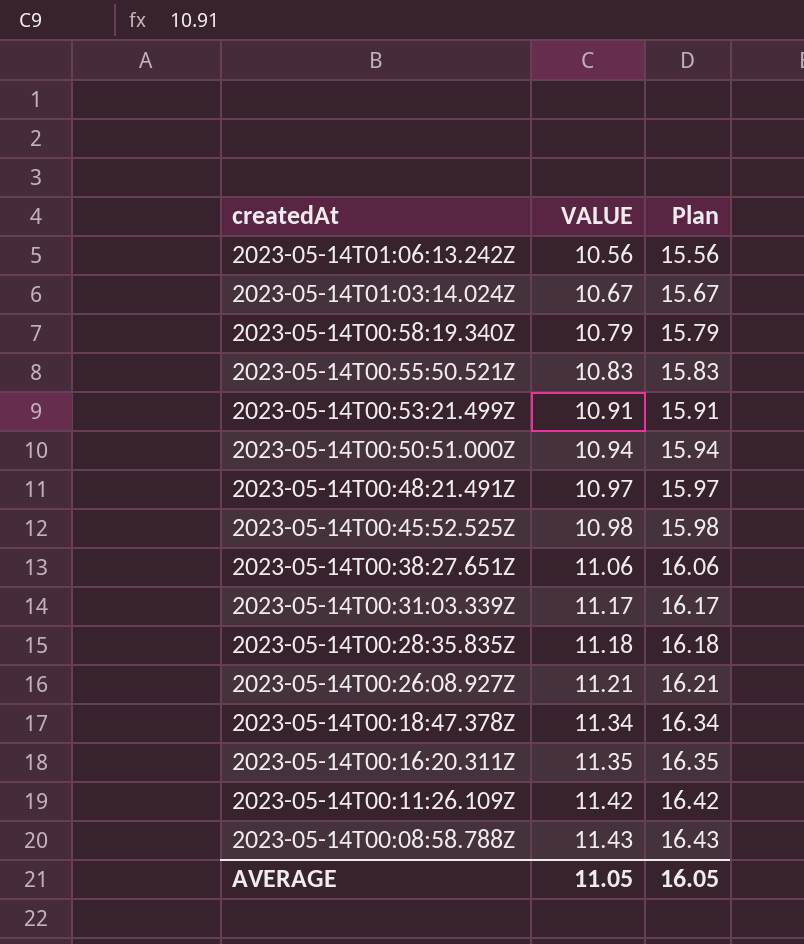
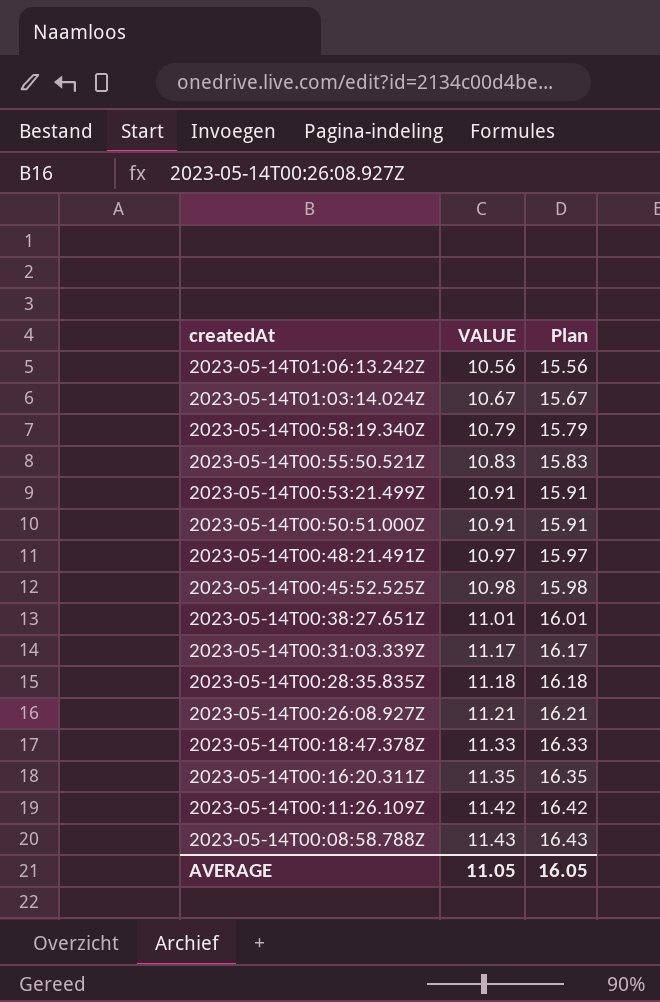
2023-05-14T00:50:51.000Z | VALUE: 10.94 -> 10.91
2023-05-14T00:50:51.000Z | Plan: 15.94 -> 15.91
2023-05-14T00:38:27.651Z | VALUE: 11.06 -> 11.01
2023-05-14T00:38:27.651Z | Plan: 16.06 -> 16.01
2023-05-14T00:18:47.378Z | VALUE: 11.34 -> 11.33
2023-05-14T00:18:47.378Z | Plan: 16.34 -> 16.33

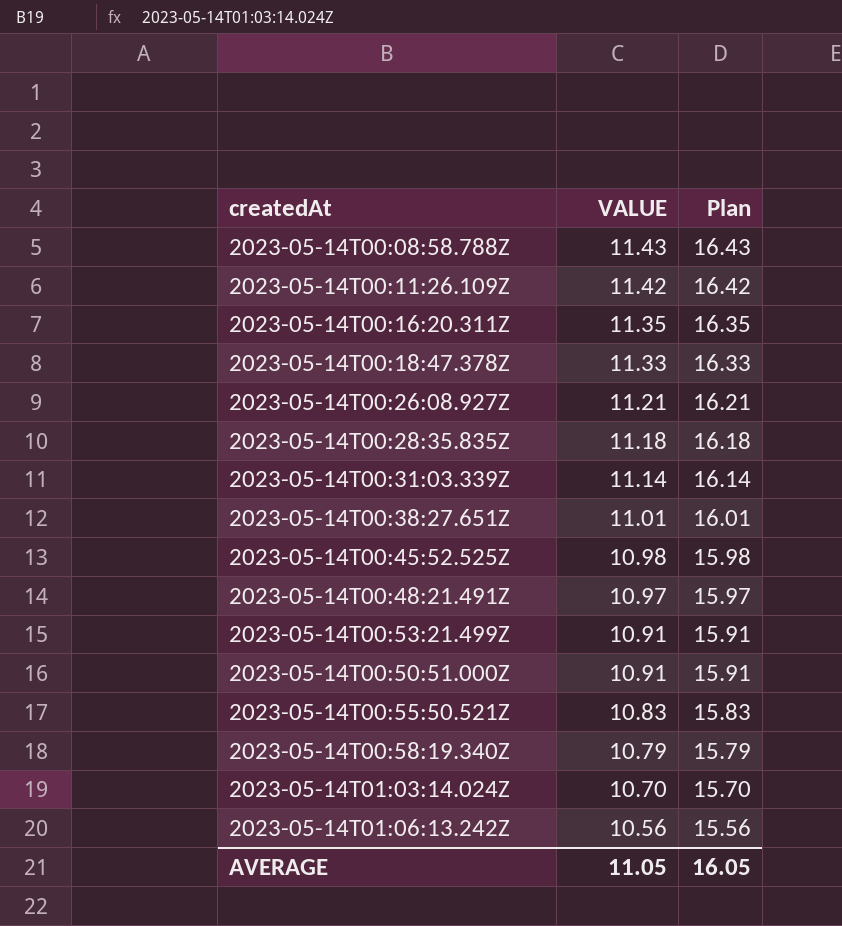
row order: createdAt descending -> VALUE descending
2023-05-14T00:31:03.339Z | VALUE: 11.17 -> 11.14
2023-05-14T00:31:03.339Z | Plan: 16.17 -> 16.14
2023-05-14T01:03:14.024Z | VALUE: 10.67 -> 10.70
2023-05-14T01:03:14.024Z | Plan: 15.67 -> 15.70

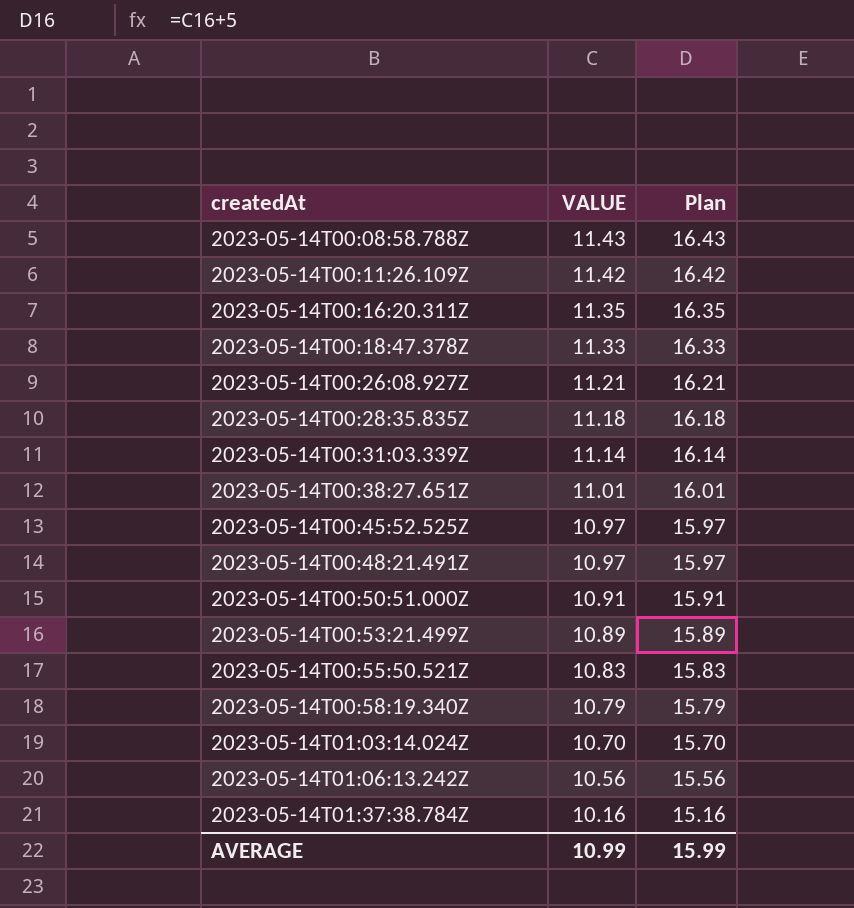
row order: VALUE descending -> createdAt ascending
2023-05-14T00:45:52.525Z | VALUE: 10.98 -> 10.97
2023-05-14T00:45:52.525Z | Plan: 15.98 -> 15.97
2023-05-14T00:53:21.499Z | VALUE: 10.91 -> 10.89
2023-05-14T00:53:21.499Z | Plan: 15.91 -> 15.89
row 2023-05-14T01:37:38.784Z: none -> 10.16 | 15.16
AVERAGE | VALUE: 11.05 -> 10.99
AVERAGE | Plan: 16.05 -> 15.99

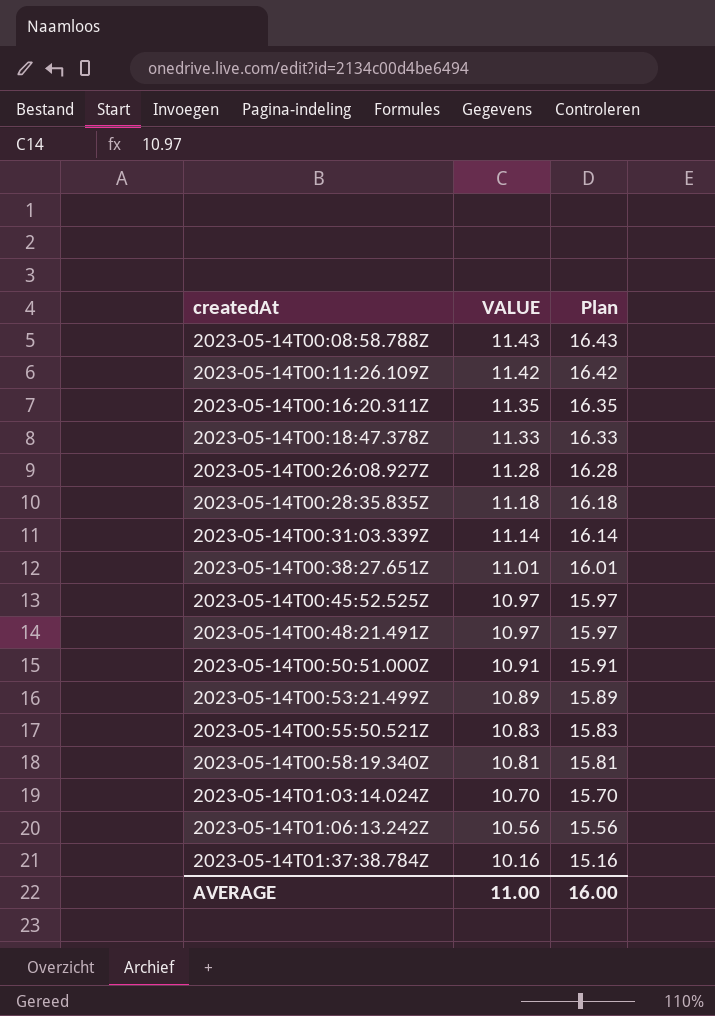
2023-05-14T00:26:08.927Z | VALUE: 11.21 -> 11.28
2023-05-14T00:26:08.927Z | Plan: 16.21 -> 16.28
2023-05-14T00:58:19.340Z | VALUE: 10.79 -> 10.81
2023-05-14T00:58:19.340Z | Plan: 15.79 -> 15.81
AVERAGE | VALUE: 10.99 -> 11.00
AVERAGE | Plan: 15.99 -> 16.00

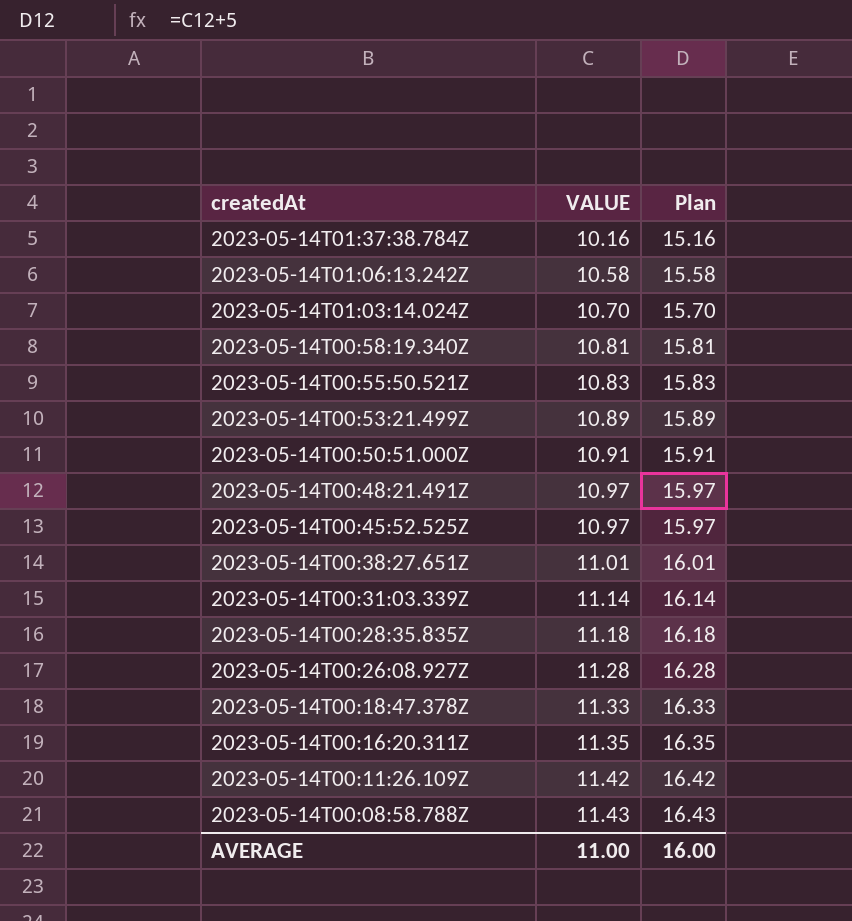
row order: createdAt ascending -> createdAt descending
2023-05-14T01:06:13.242Z | VALUE: 10.56 -> 10.58
2023-05-14T01:06:13.242Z | Plan: 15.56 -> 15.58

